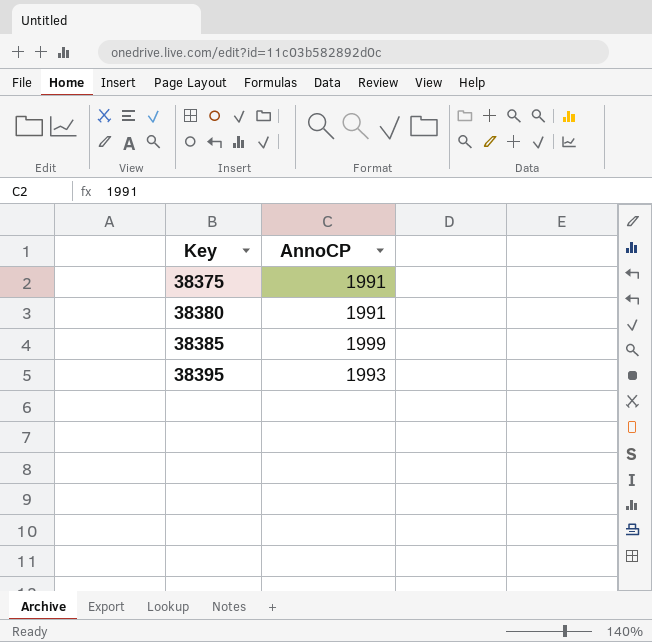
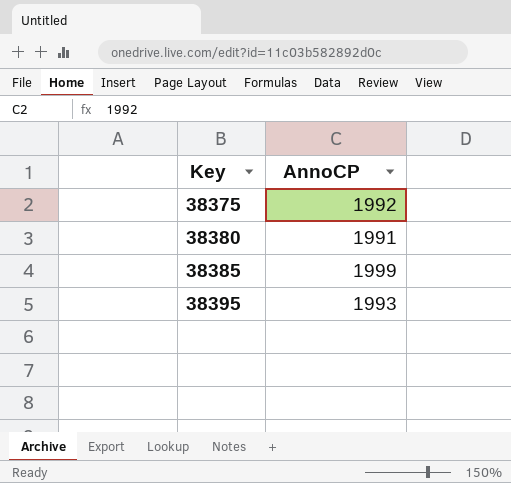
38375 | AnnoCP: 1991 -> 1992

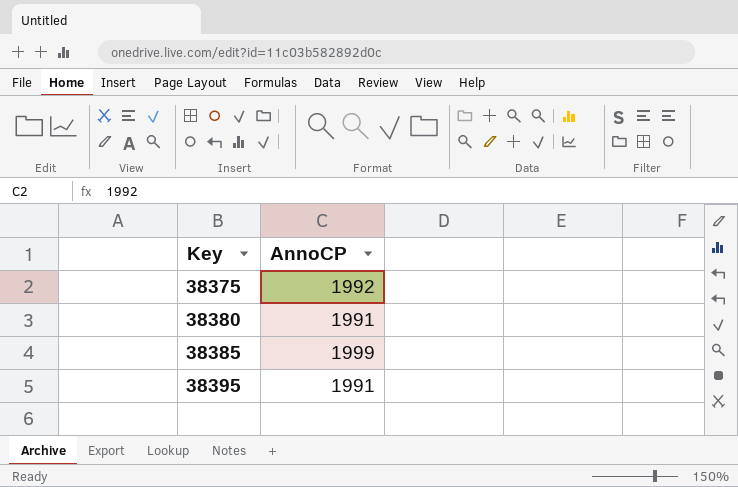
38395 | AnnoCP: 1993 -> 1991

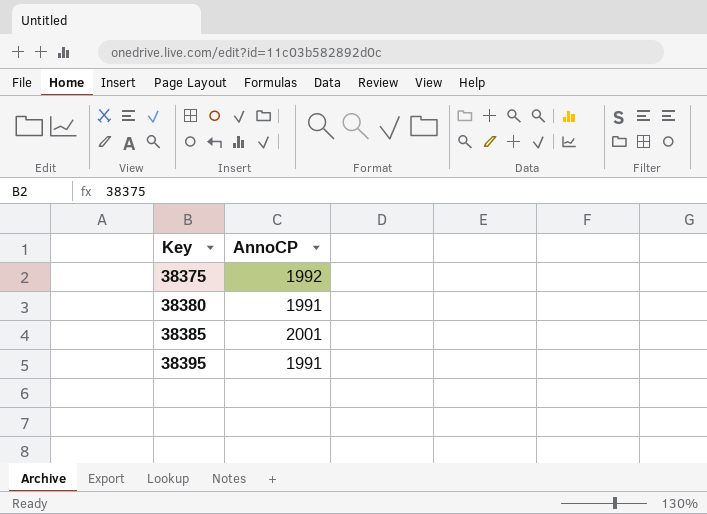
38385 | AnnoCP: 1999 -> 2001

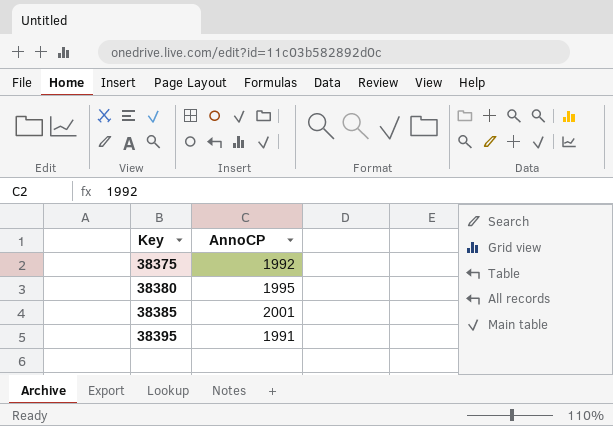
38380 | AnnoCP: 1991 -> 1995

